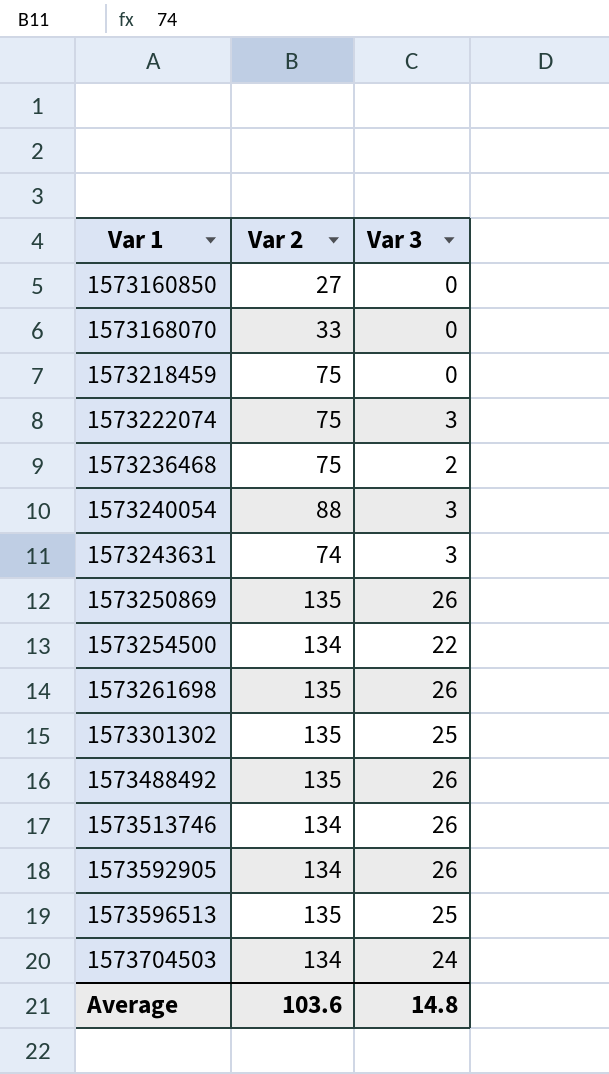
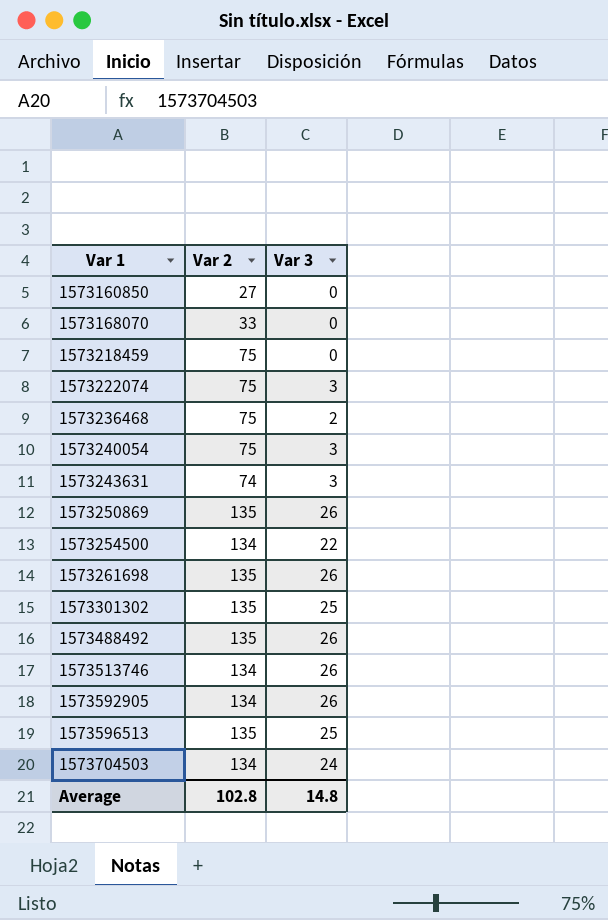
1573240054 | Var 2: 88 -> 75
Average | Var 2: 103.6 -> 102.8

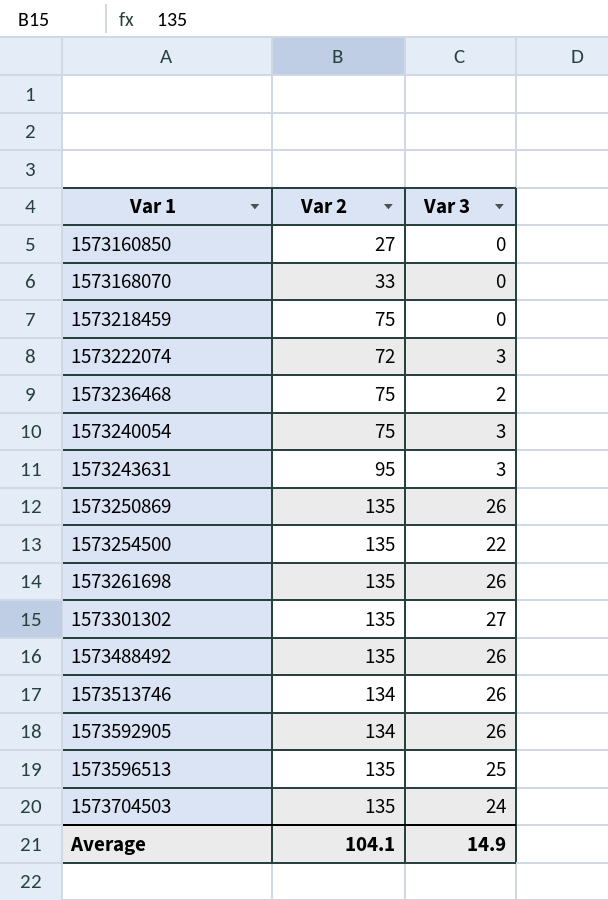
1573222074 | Var 2: 75 -> 72
1573243631 | Var 2: 74 -> 95
1573254500 | Var 2: 134 -> 135
1573301302 | Var 3: 25 -> 27
1573704503 | Var 2: 134 -> 135
Average | Var 2: 102.8 -> 104.1
Average | Var 3: 14.8 -> 14.9

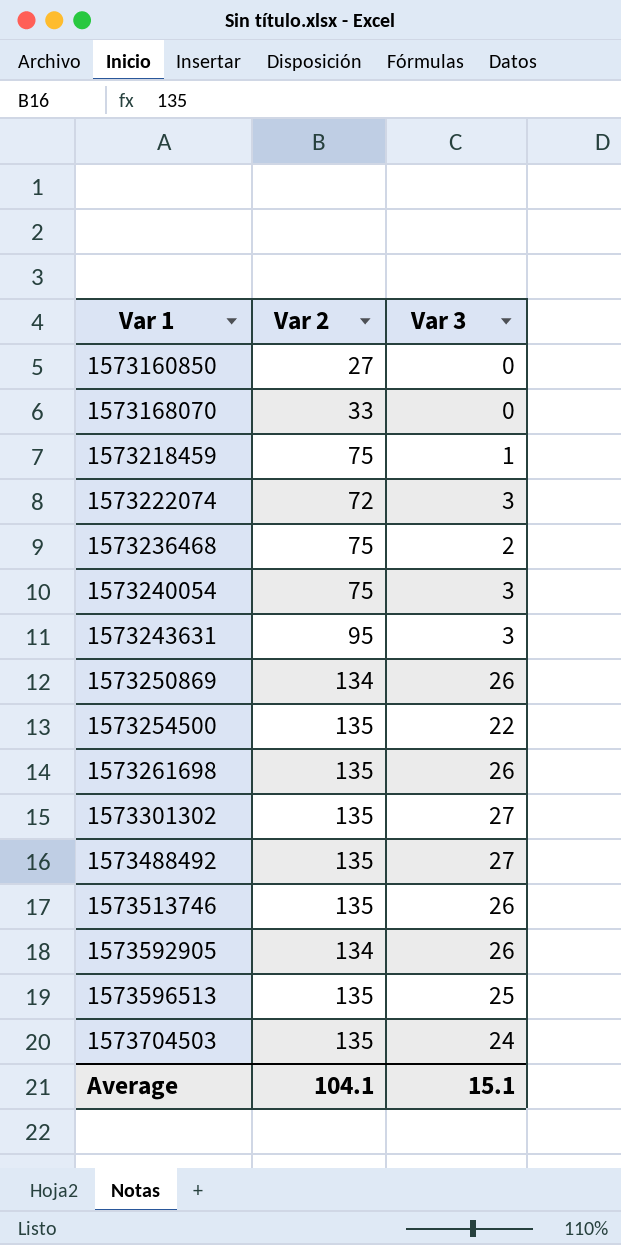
1573218459 | Var 3: 0 -> 1
1573250869 | Var 2: 135 -> 134
1573488492 | Var 3: 26 -> 27
1573513746 | Var 2: 134 -> 135
Average | Var 3: 14.9 -> 15.1

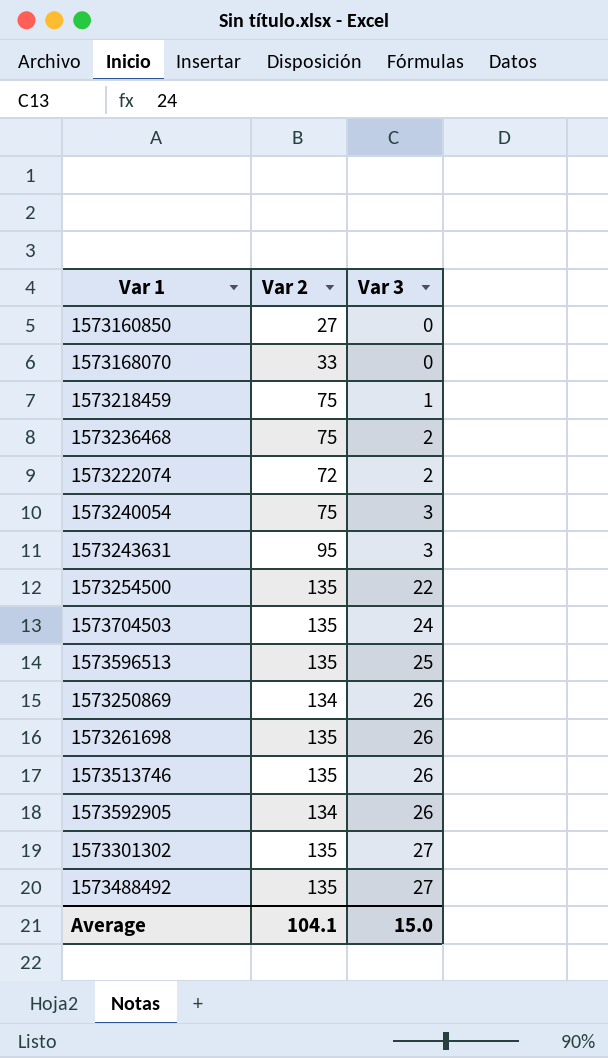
row order: Var 1 ascending -> Var 3 ascending
1573222074 | Var 3: 3 -> 2
Average | Var 3: 15.1 -> 15.0

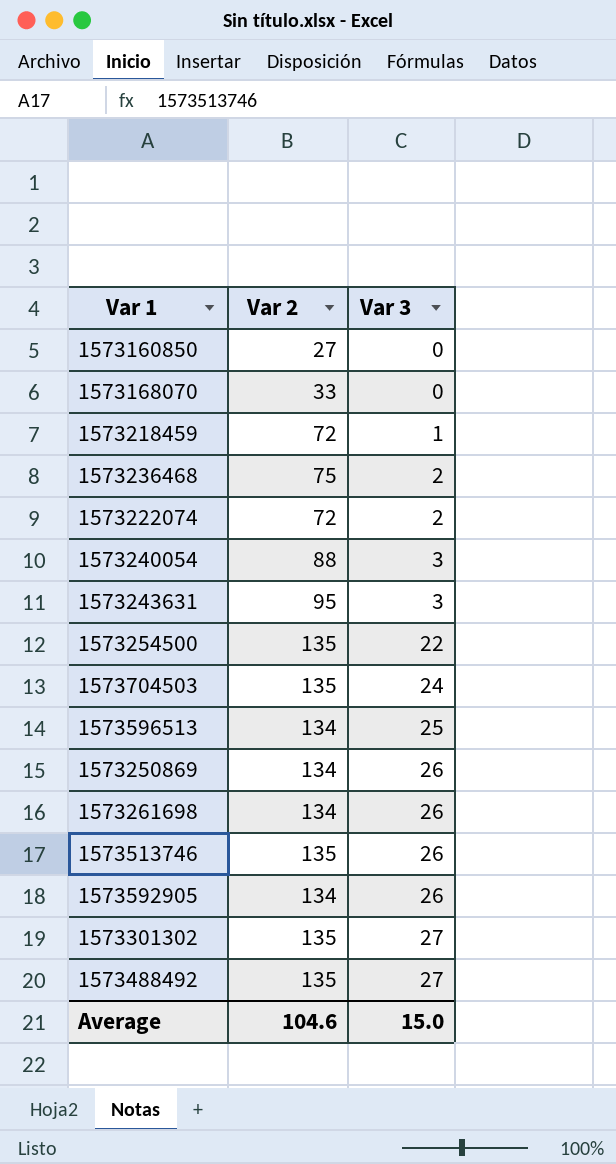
1573218459 | Var 2: 75 -> 72
1573240054 | Var 2: 75 -> 88
1573596513 | Var 2: 135 -> 134
1573261698 | Var 2: 135 -> 134
Average | Var 2: 104.1 -> 104.6

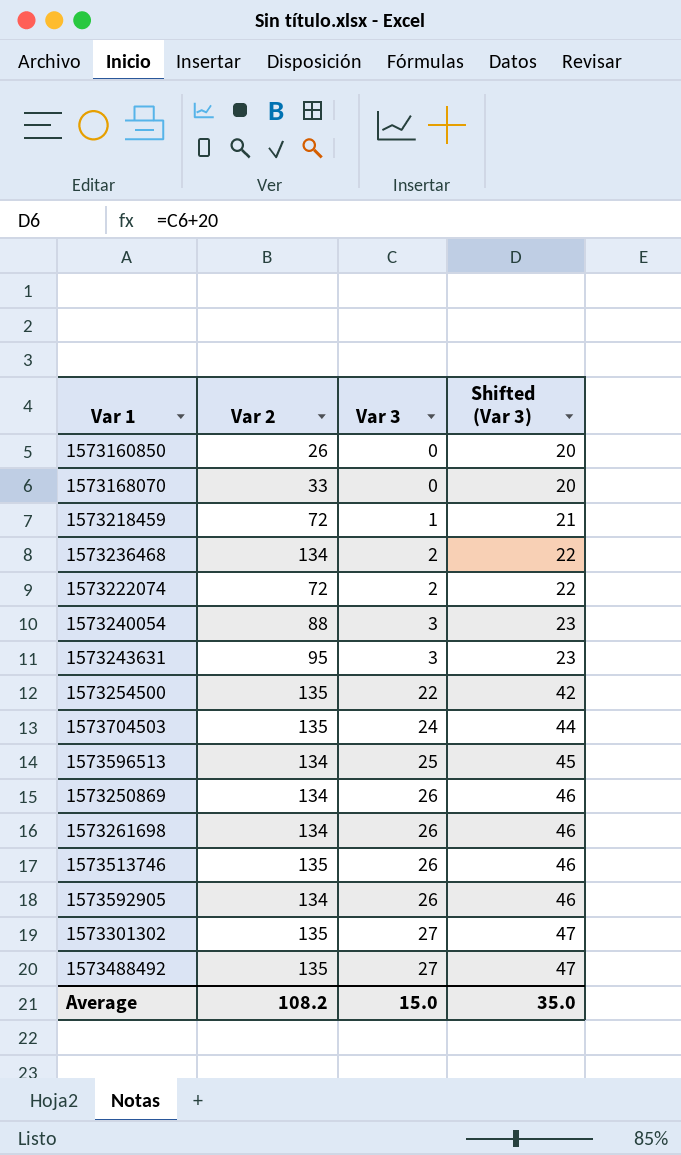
column Shifted (Var 3) | formula: none -> [Var 3] + 20
1573160850 | Var 2: 27 -> 26
1573236468 | Var 2: 75 -> 134
Average | Var 2: 104.6 -> 108.2

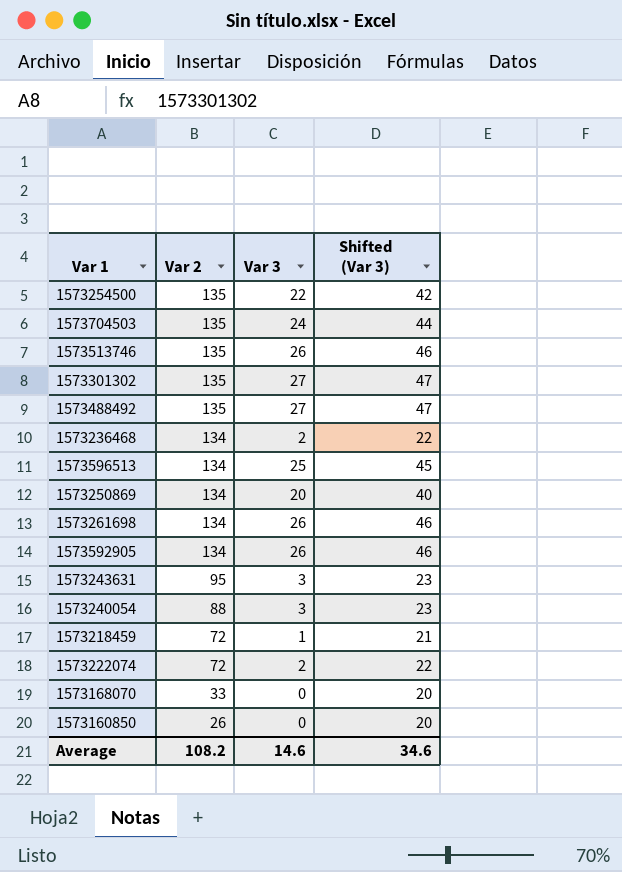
row order: Var 3 ascending -> Var 2 descending
1573250869 | Var 3: 26 -> 20
1573250869 | Shifted (Var 3): 46 -> 40
Average | Var 3: 15.0 -> 14.6
Average | Shifted (Var 3): 35.0 -> 34.6

